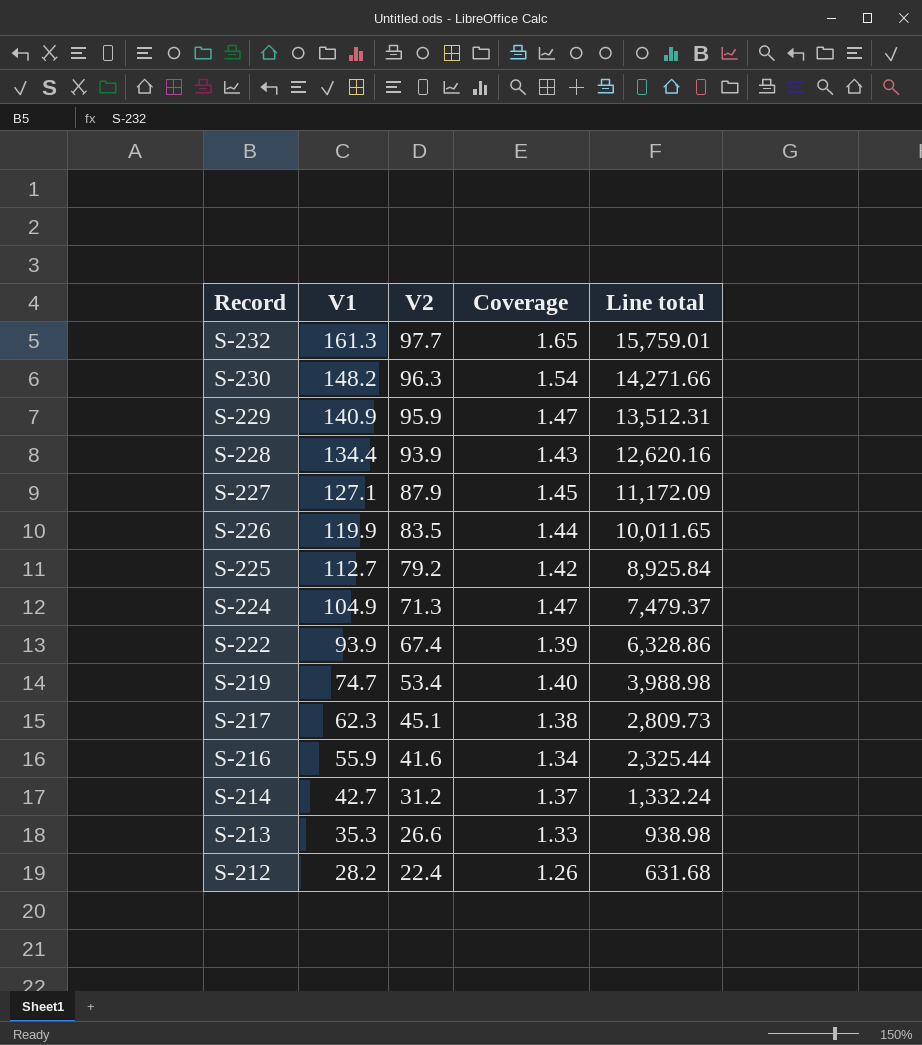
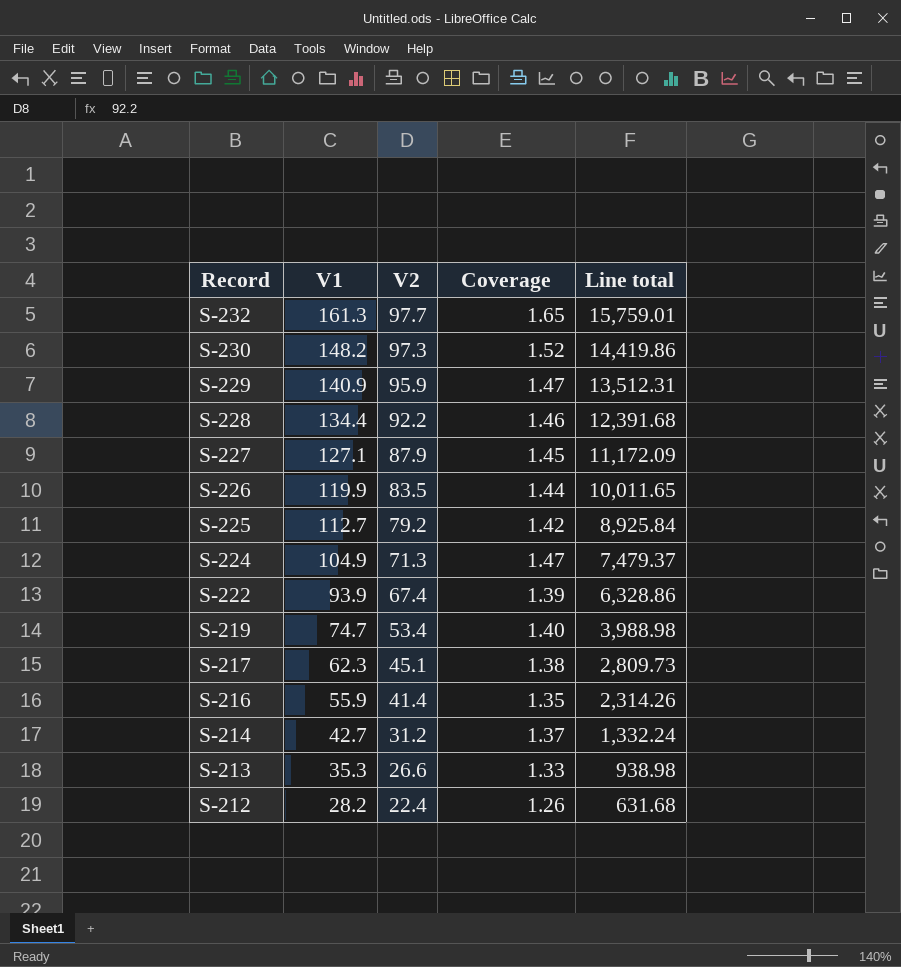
S-230 | V2: 96.3 -> 97.3
S-230 | Coverage: 1.54 -> 1.52
S-230 | Line total: 14,271.66 -> 14,419.86
S-228 | V2: 93.9 -> 92.2
S-228 | Coverage: 1.43 -> 1.46
S-228 | Line total: 12,620.16 -> 12,391.68
S-216 | V2: 41.6 -> 41.4
S-216 | Coverage: 1.34 -> 1.35
S-216 | Line total: 2,325.44 -> 2,314.26

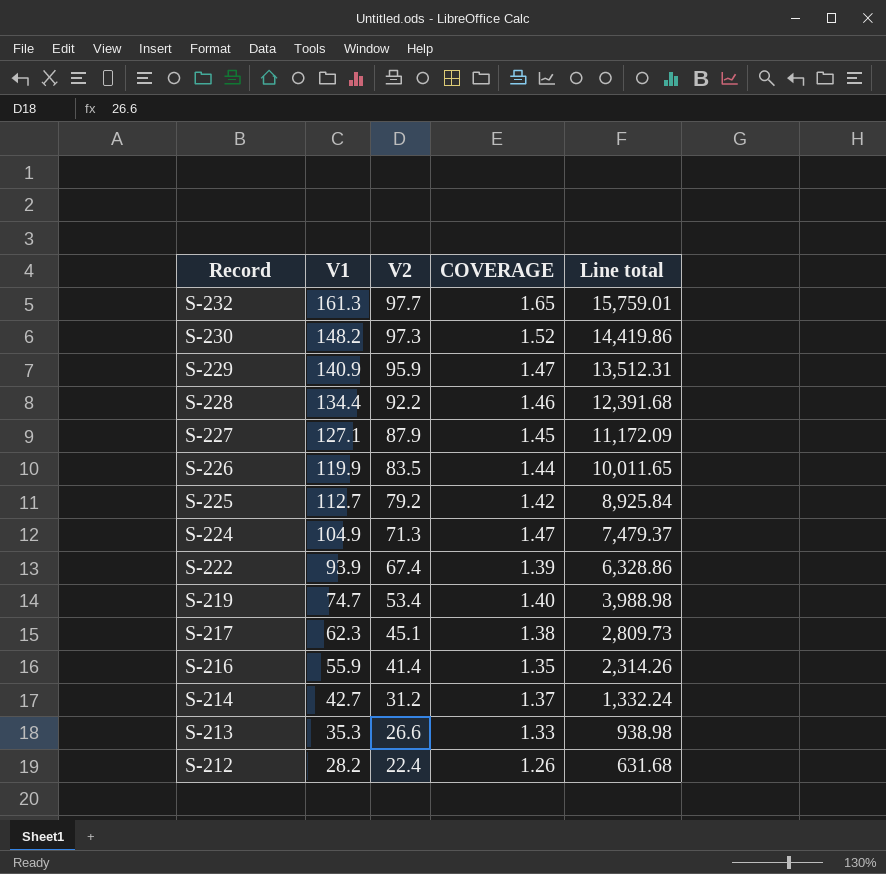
column name: Coverage -> COVERAGE

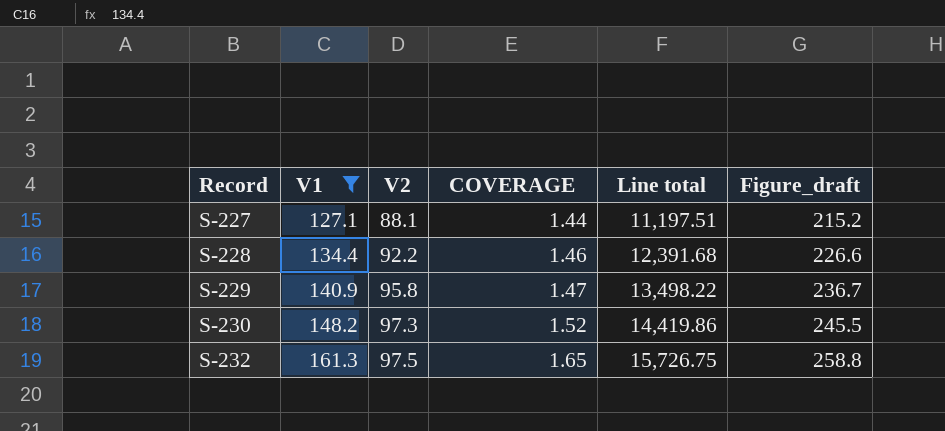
filter: none -> V1 >= 127.1
row order: Record descending -> Record ascending
column Figure_draft | formula: none -> [V1] + [V2]
S-227 | V2: 87.9 -> 88.1
S-227 | COVERAGE: 1.45 -> 1.44
S-227 | Line total: 11,172.09 -> 11,197.51
S-229 | V2: 95.9 -> 95.8
S-229 | Line total: 13,512.31 -> 13,498.22
S-232 | V2: 97.7 -> 97.5
S-232 | Line total: 15,759.01 -> 15,726.75

